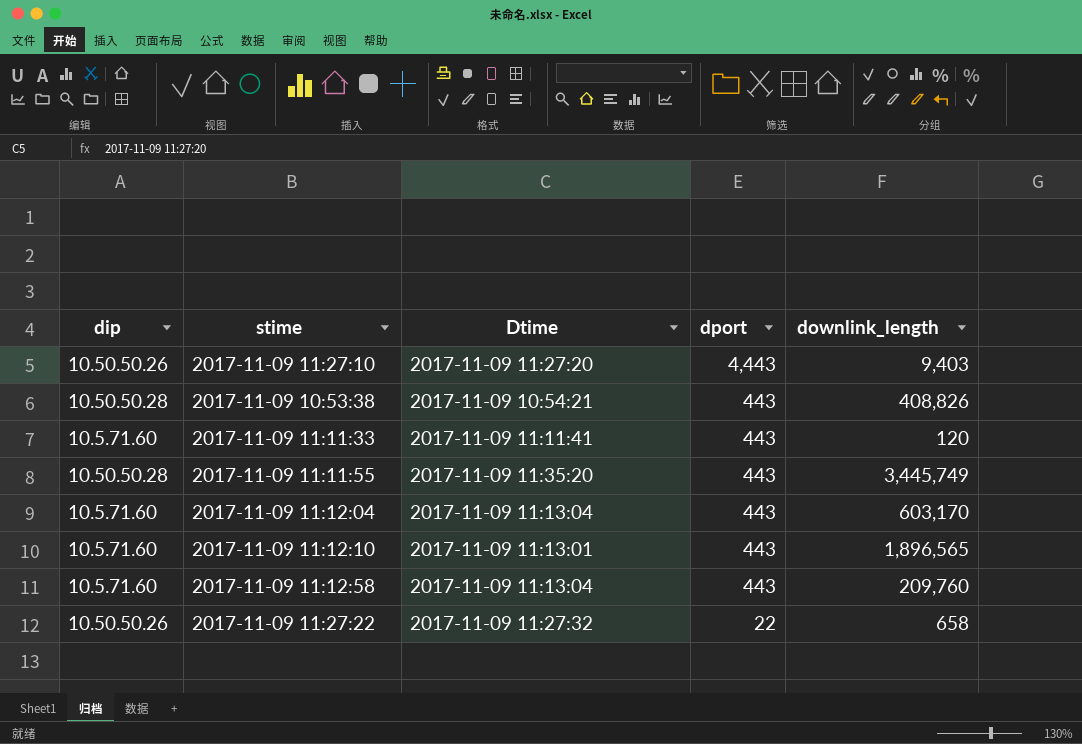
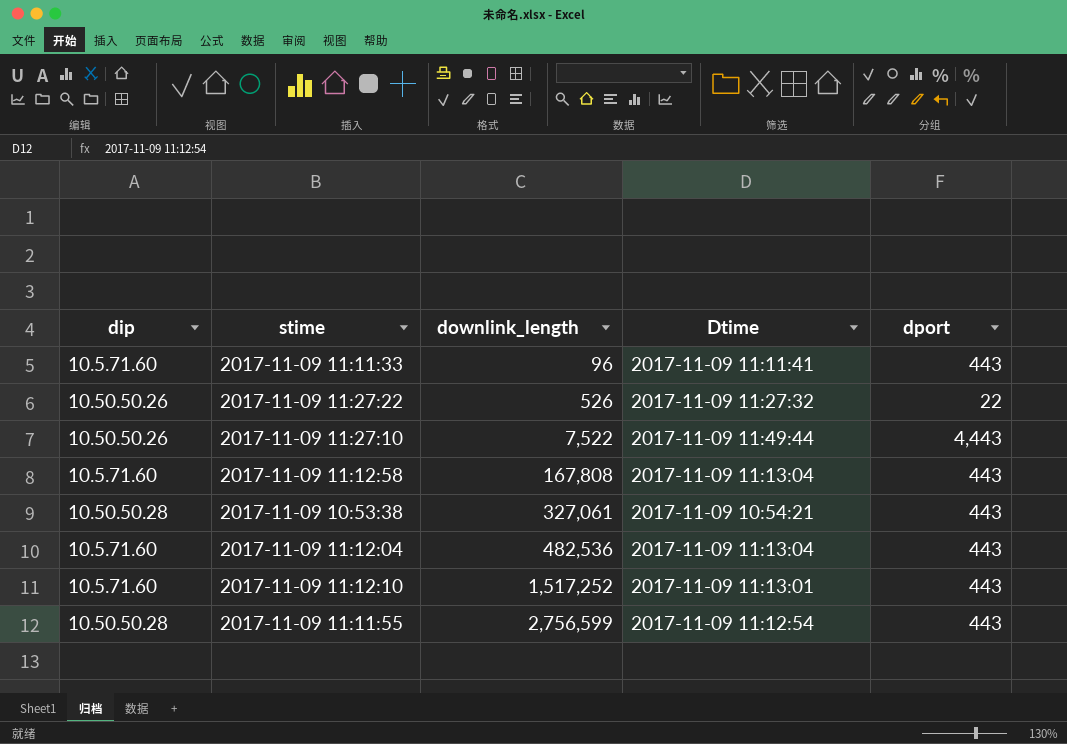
row order: dport descending -> downlink_length ascending
column downlink_length | position: 5 -> 3
2017-11-09 11:11:33 | downlink_length: 120 -> 96
2017-11-09 11:27:22 | downlink_length: 658 -> 526
2017-11-09 11:27:10 | downlink_length: 9,403 -> 7,522
2017-11-09 11:27:10 | Dtime: 2017-11-09 11:27:20 -> 2017-11-09 11:49:44
2017-11-09 11:12:58 | downlink_length: 209,760 -> 167,808
2017-11-09 10:53:38 | downlink_length: 408,826 -> 327,061
2017-11-09 11:12:04 | downlink_length: 603,170 -> 482,536
2017-11-09 11:12:10 | downlink_length: 1,896,565 -> 1,517,252
2017-11-09 11:11:55 | downlink_length: 3,445,749 -> 2,756,599
2017-11-09 11:11:55 | Dtime: 2017-11-09 11:35:20 -> 2017-11-09 11:12:54

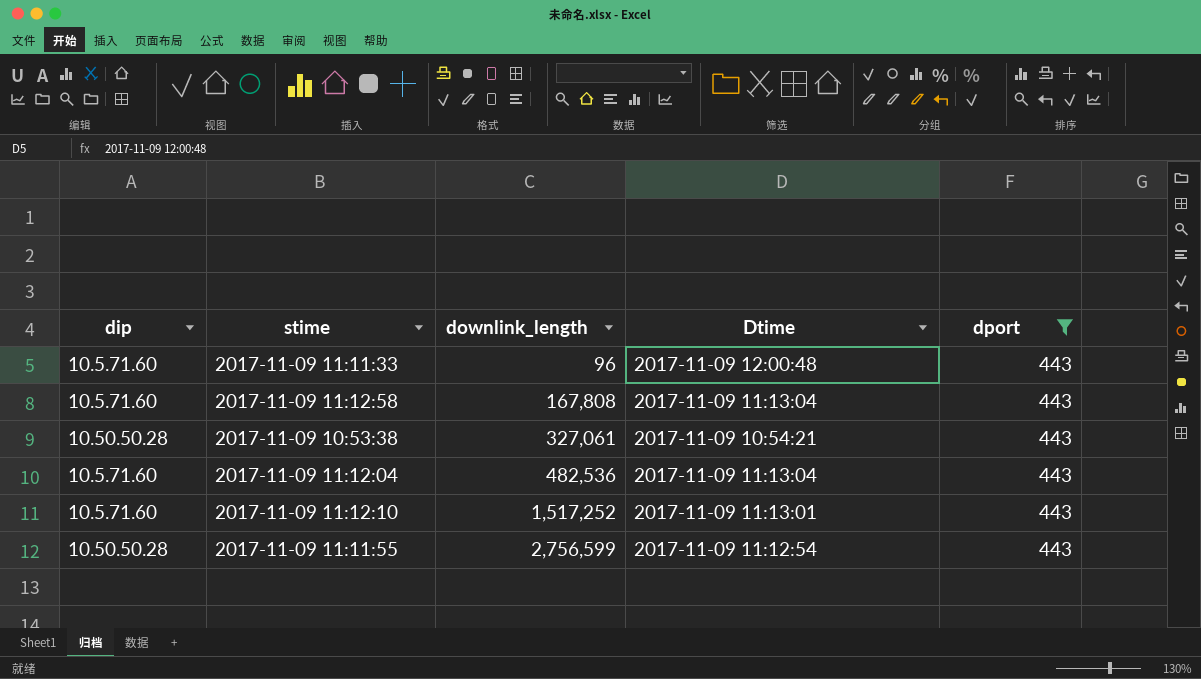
filter: none -> dport = 443
2017-11-09 11:11:33 | Dtime: 2017-11-09 11:11:41 -> 2017-11-09 12:00:48

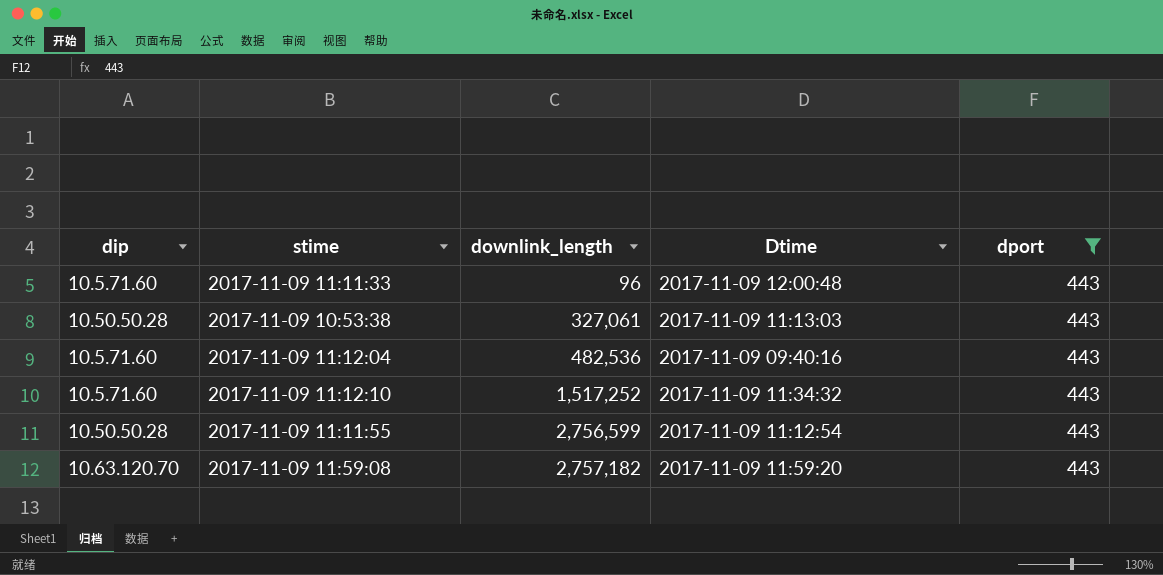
row 2017-11-09 11:12:58: 10.5.71.60 | 167,808 | 2017-11-09 11:13:04 | 443 -> none
2017-11-09 10:53:38 | Dtime: 2017-11-09 10:54:21 -> 2017-11-09 11:13:03
2017-11-09 11:12:04 | Dtime: 2017-11-09 11:13:04 -> 2017-11-09 09:40:16
2017-11-09 11:12:10 | Dtime: 2017-11-09 11:13:01 -> 2017-11-09 11:34:32
row 2017-11-09 11:59:08: none -> 10.63.120.70 | 2,757,182 | 2017-11-09 11:59:20 | 443

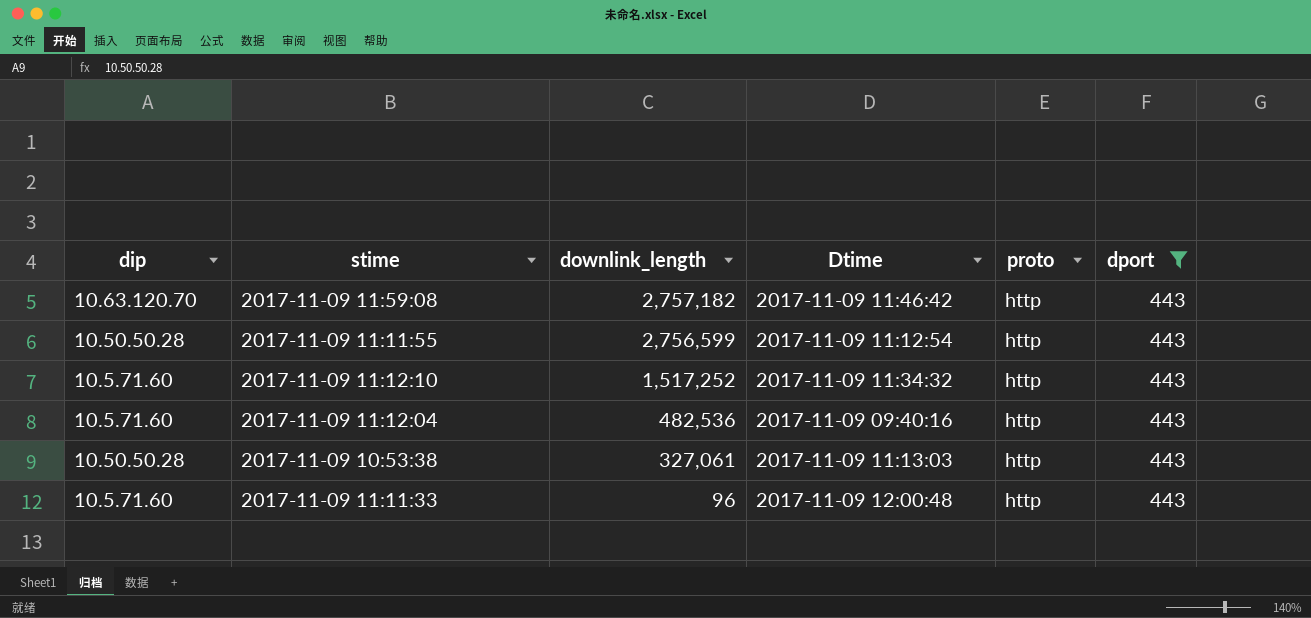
row order: downlink_length ascending -> downlink_length descending
column proto | position: none -> 5
2017-11-09 11:59:08 | Dtime: 2017-11-09 11:59:20 -> 2017-11-09 11:46:42

